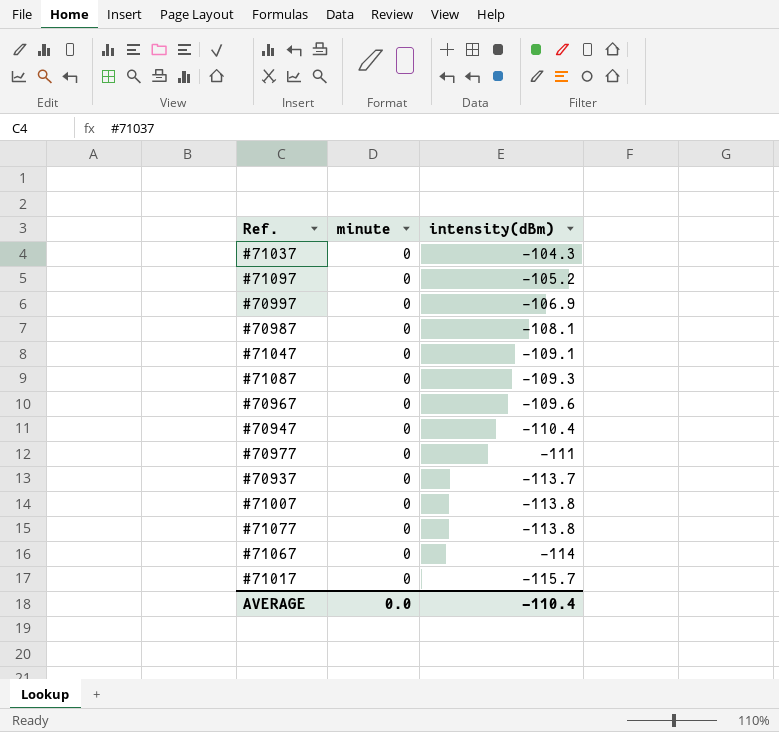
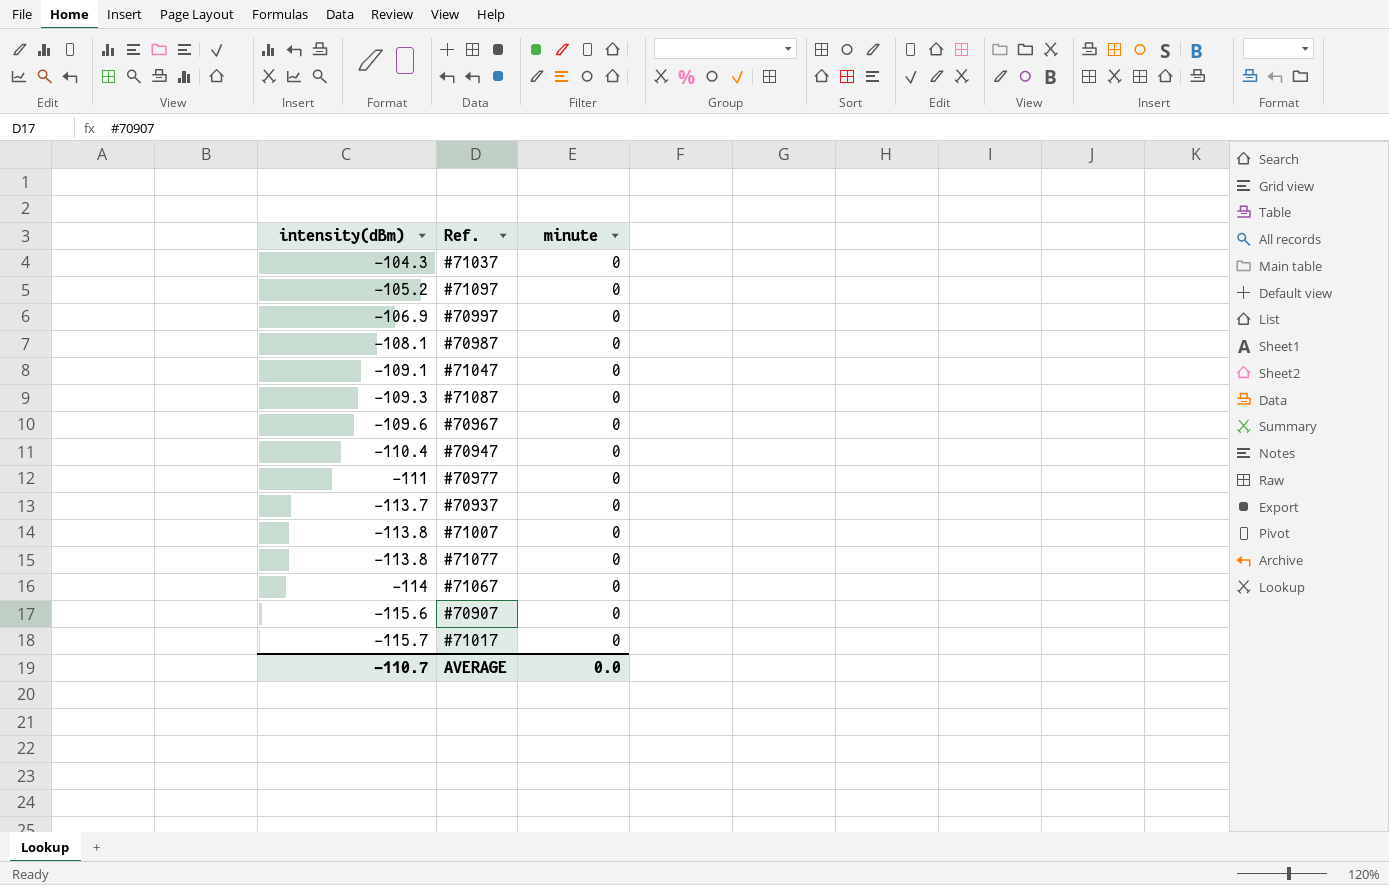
column intensity(dBm) | position: 3 -> 1
row #70907: none -> -115.6 | 0
AVERAGE | intensity(dBm): -110.4 -> -110.7

